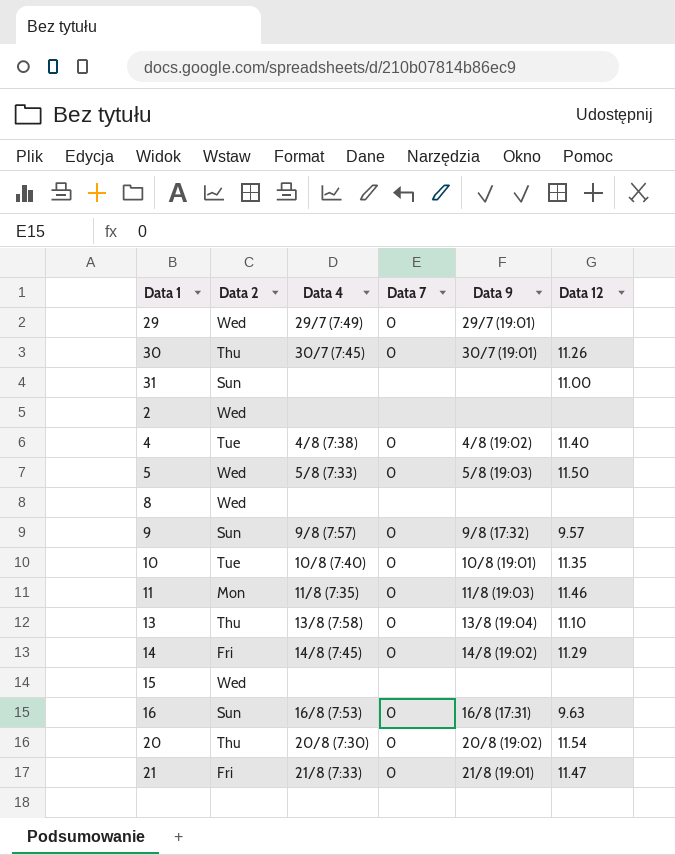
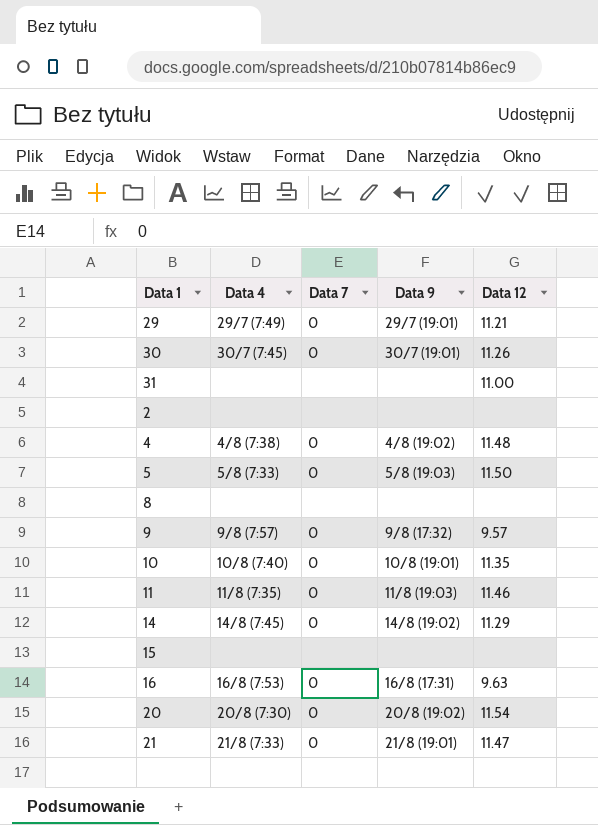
column Data 2 | position: 2 -> none
row 13: Thu | 13/8 (7:58) | 0 | 13/8 (19:04) | 11.10 -> none
29 | Data 12: none -> 11.21
4 | Data 12: 11.40 -> 11.48

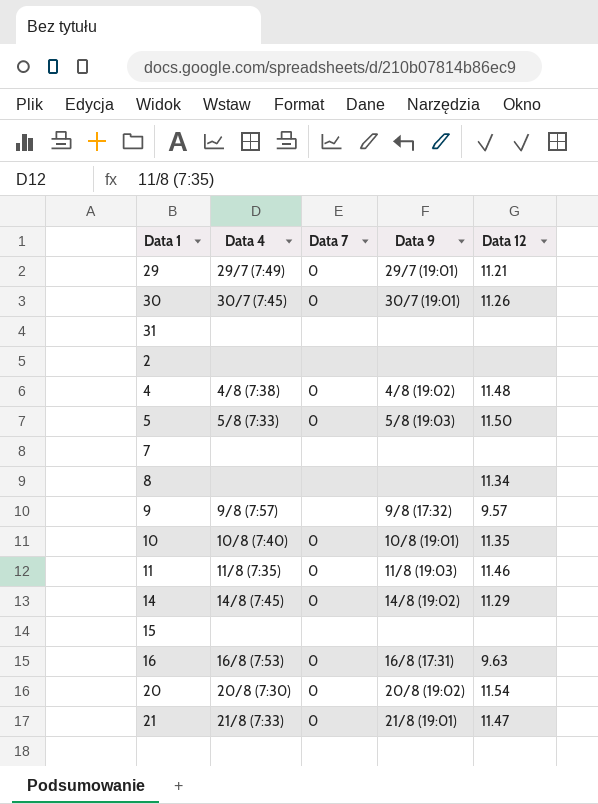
31 | Data 12: 11.00 -> none
row 7: none -> none | none | none | none
8 | Data 12: none -> 11.34
9 | Data 7: 0 -> none

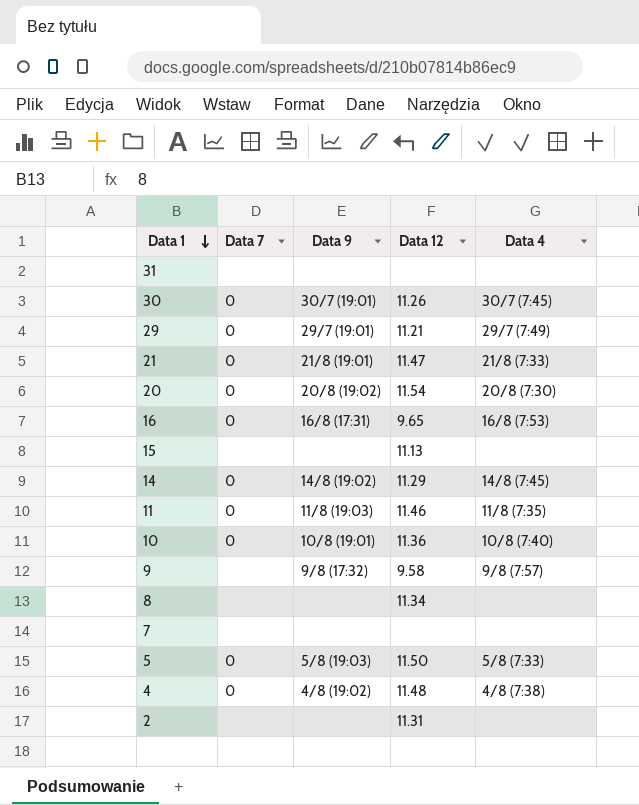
row order: none -> Data 1 descending
column Data 4 | position: 2 -> 5
16 | Data 12: 9.63 -> 9.65
15 | Data 12: none -> 11.13
10 | Data 12: 11.35 -> 11.36
9 | Data 12: 9.57 -> 9.58
2 | Data 12: none -> 11.31

